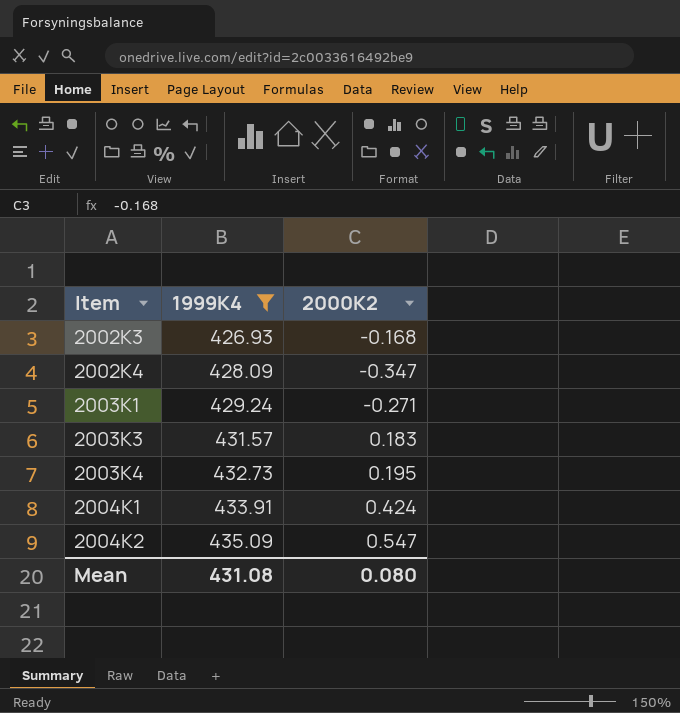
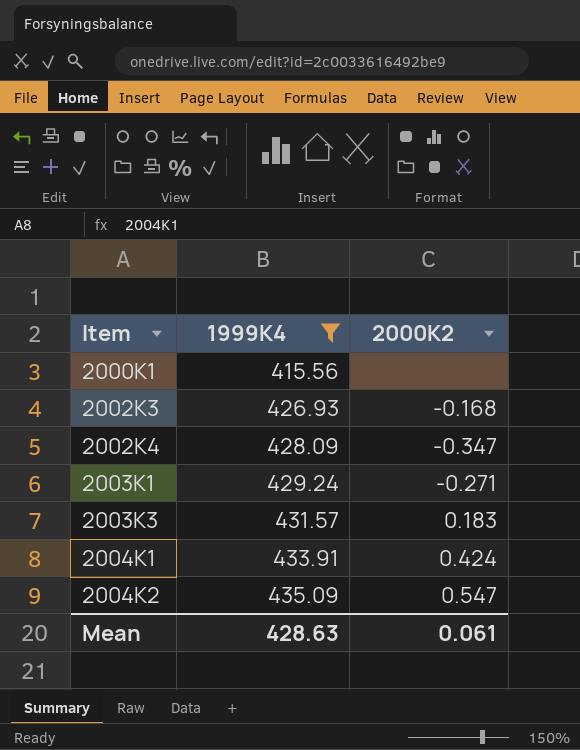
row 2003K4: 432.73 | 0.195 -> none
row 2000K1: none -> 415.56 | none
Mean | 1999K4: 431.08 -> 428.63
Mean | 2000K2: 0.080 -> 0.061

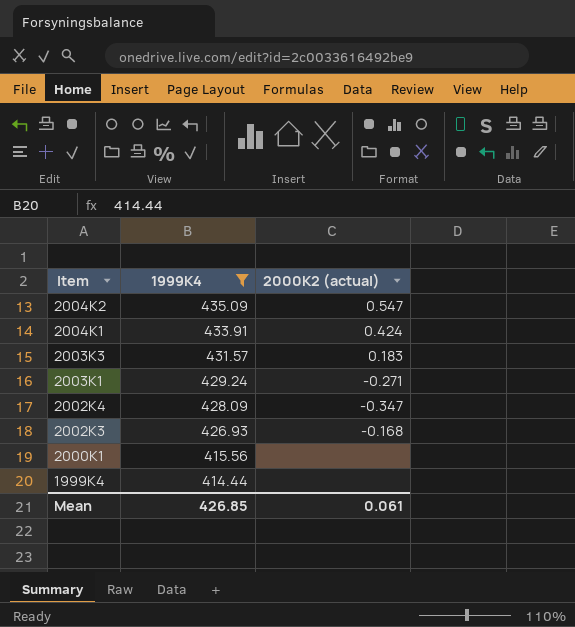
row order: Item ascending -> Item descending
column name: 2000K2 -> 2000K2 (actual)
row 1999K4: none -> 414.44 | none
Mean | 1999K4: 428.63 -> 426.85

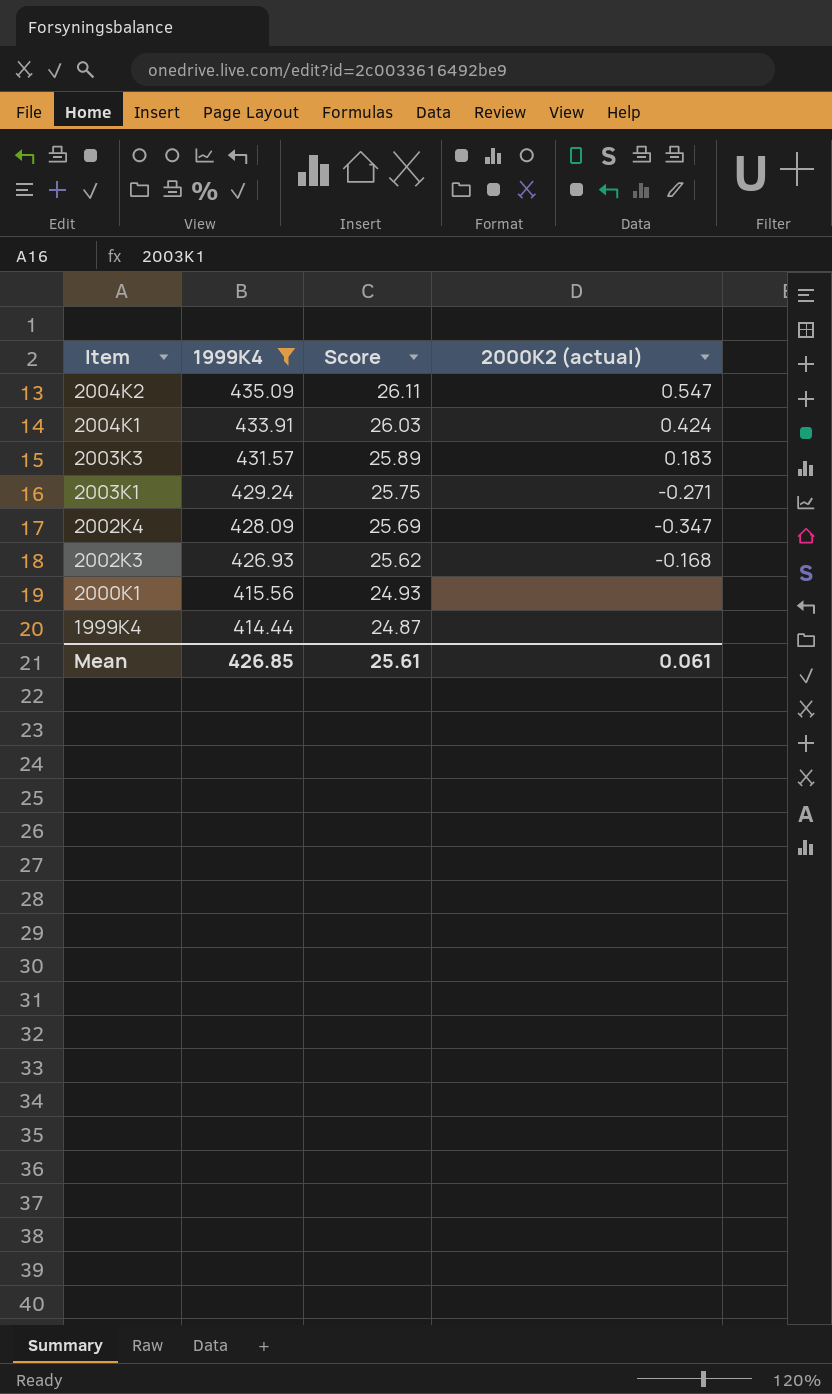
column Score | formula: none -> [1999K4] * 0.06

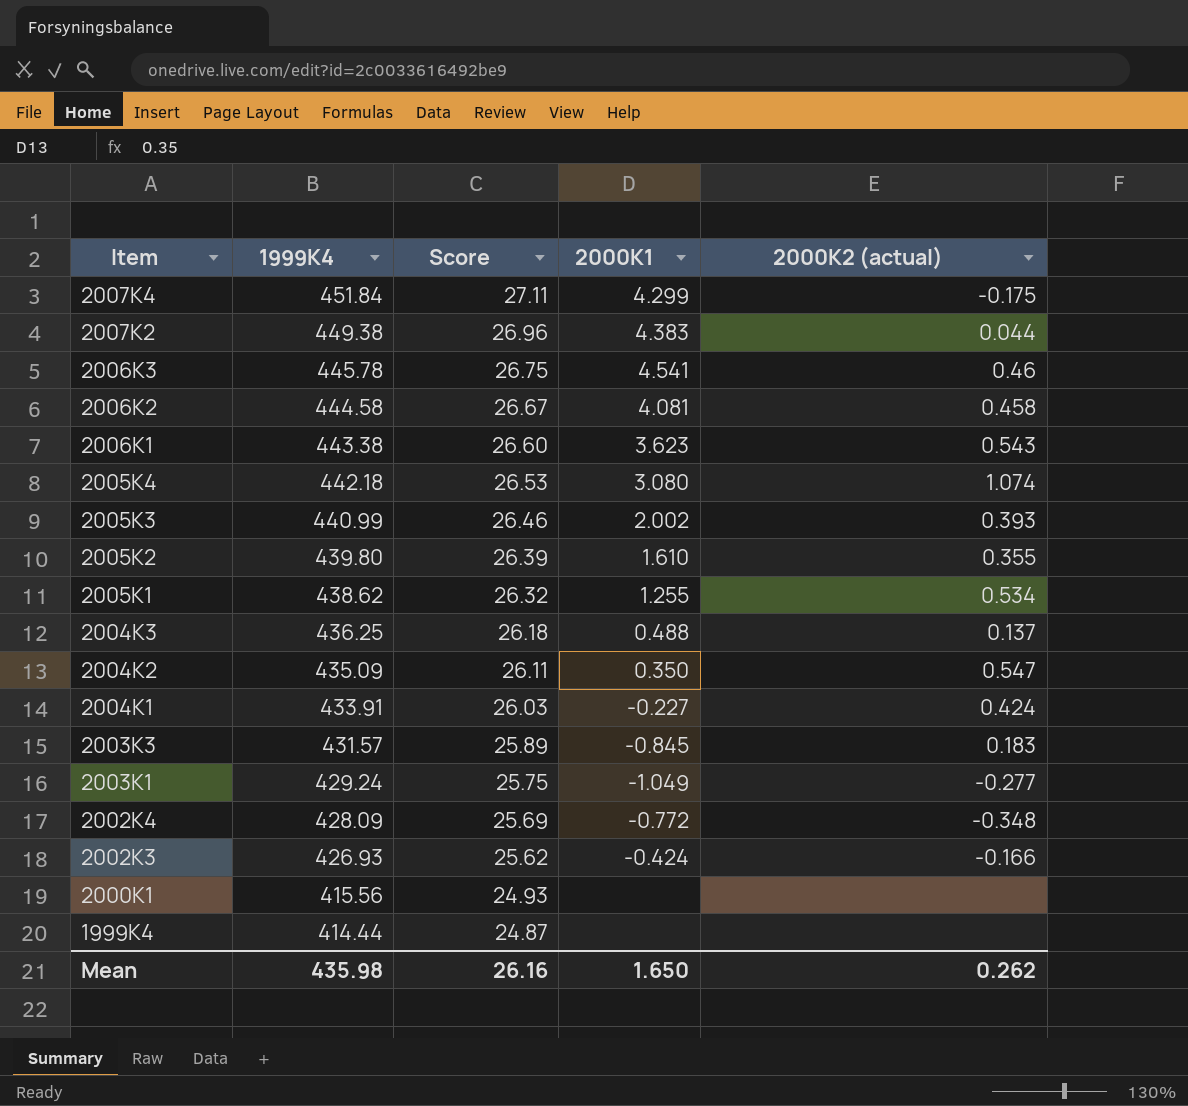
filter: 1999K4 <= 435.09 -> none
column 2000K1 | position: none -> 4
2003K1 | 2000K2 (actual): -0.271 -> -0.277
2002K4 | 2000K2 (actual): -0.347 -> -0.348
2002K3 | 2000K2 (actual): -0.168 -> -0.166
Mean | 1999K4: 426.85 -> 435.98
Mean | Score: 25.61 -> 26.16
Mean | 2000K2 (actual): 0.061 -> 0.262

